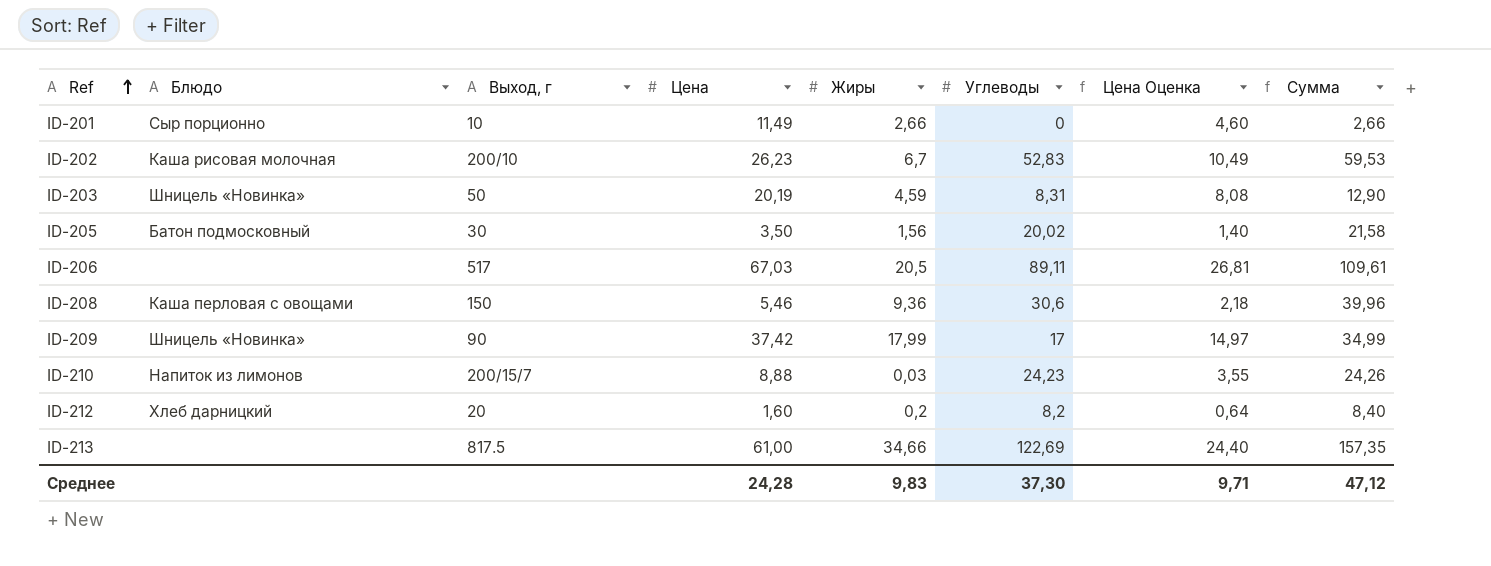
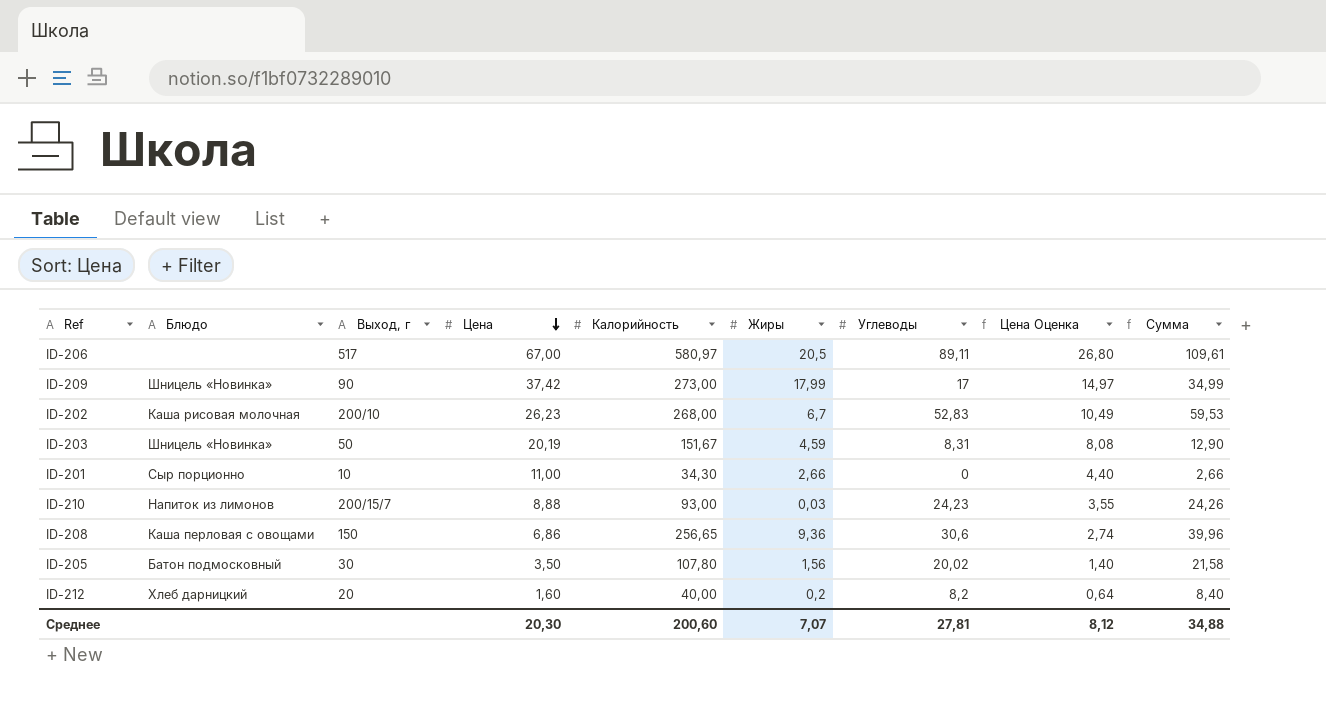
row order: Ref ascending -> Цена descending
column Калорийность | position: none -> 5
row ID-213: none | 817.5 | 61,00 | 34,66 | 122,69 | 24,40 | 157,35 -> none
ID-206 | Цена: 67,03 -> 67,00
ID-206 | Цена Оценка: 26,81 -> 26,80
ID-201 | Цена: 11,49 -> 11,00
ID-201 | Цена Оценка: 4,60 -> 4,40
ID-208 | Цена: 5,46 -> 6,86
ID-208 | Цена Оценка: 2,18 -> 2,74
Среднее | Цена: 24,28 -> 20,30
Среднее | Жиры: 9,83 -> 7,07
Среднее | Углеводы: 37,30 -> 27,81
Среднее | Цена Оценка: 9,71 -> 8,12
Среднее | Сумма: 47,12 -> 34,88

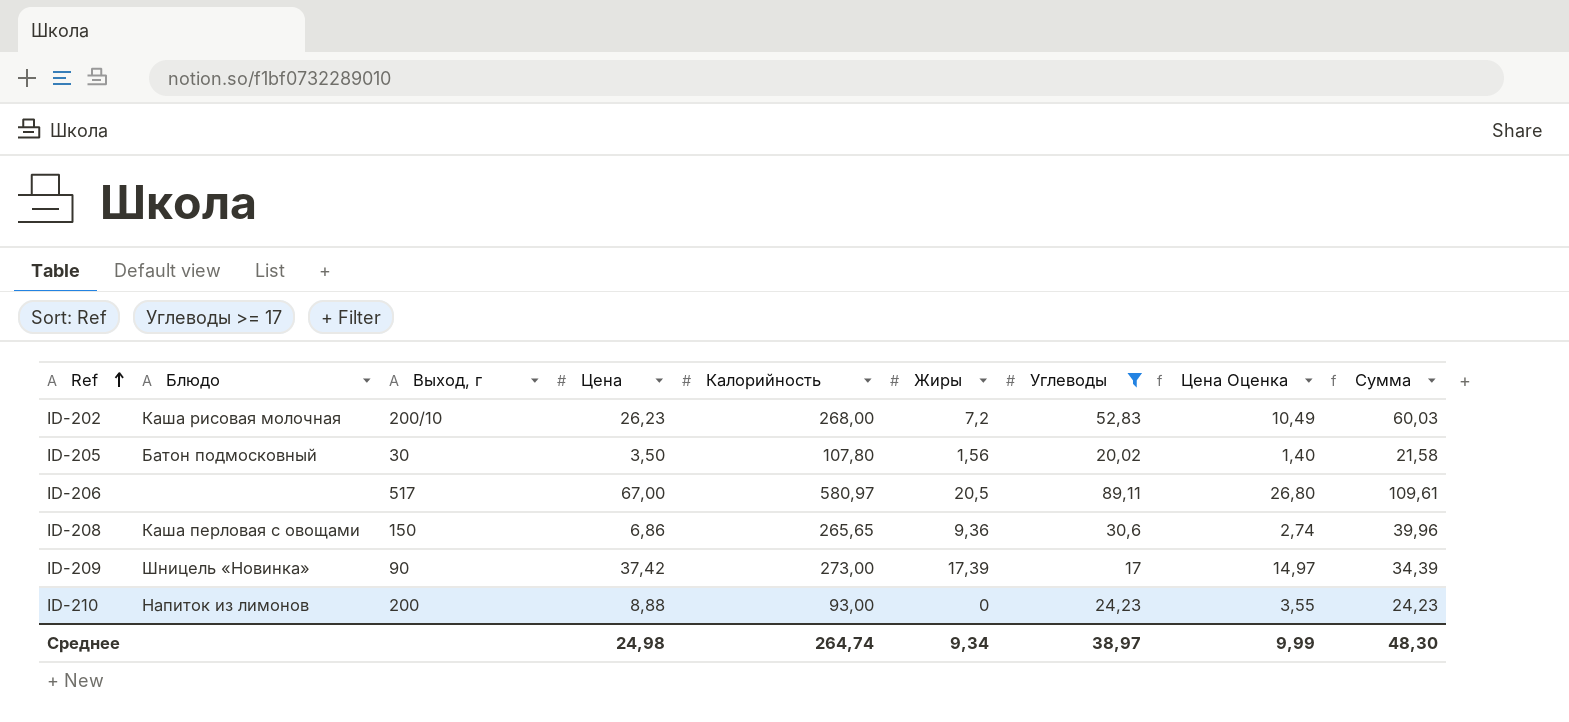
filter: none -> Углеводы >= 17
row order: Цена descending -> Ref ascending
ID-202 | Жиры: 6,7 -> 7,2
ID-202 | Сумма: 59,53 -> 60,03
ID-208 | Калорийность: 256,65 -> 265,65
ID-209 | Жиры: 17,99 -> 17,39
ID-209 | Сумма: 34,99 -> 34,39
ID-210 | Выход, г: 200/15/7 -> 200
ID-210 | Жиры: 0,03 -> 0
ID-210 | Сумма: 24,26 -> 24,23
Среднее | Цена: 20,30 -> 24,98
Среднее | Калорийность: 200,60 -> 264,74
Среднее | Жиры: 7,07 -> 9,34
Среднее | Углеводы: 27,81 -> 38,97
Среднее | Цена Оценка: 8,12 -> 9,99
Среднее | Сумма: 34,88 -> 48,30

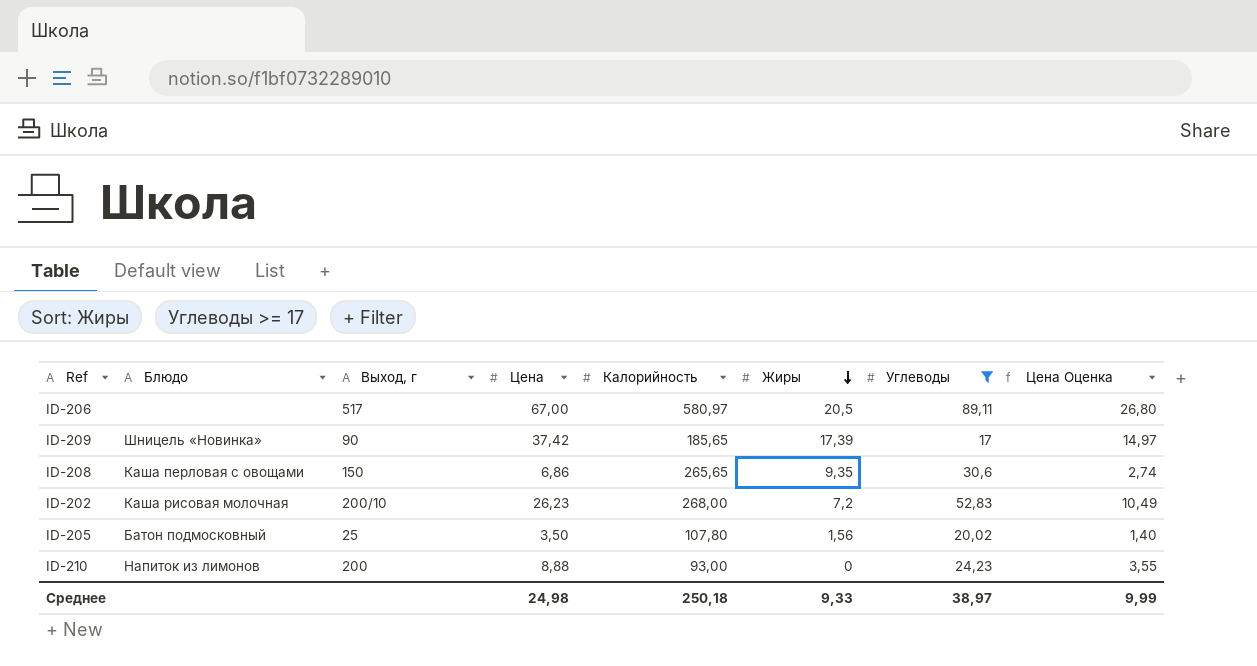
row order: Ref ascending -> Жиры descending
column Сумма | formula: [Жиры] + [Углеводы] -> none
ID-209 | Калорийность: 273,00 -> 185,65
ID-208 | Жиры: 9,36 -> 9,35
ID-205 | Выход, г: 30 -> 25
Среднее | Калорийность: 264,74 -> 250,18
Среднее | Жиры: 9,34 -> 9,33

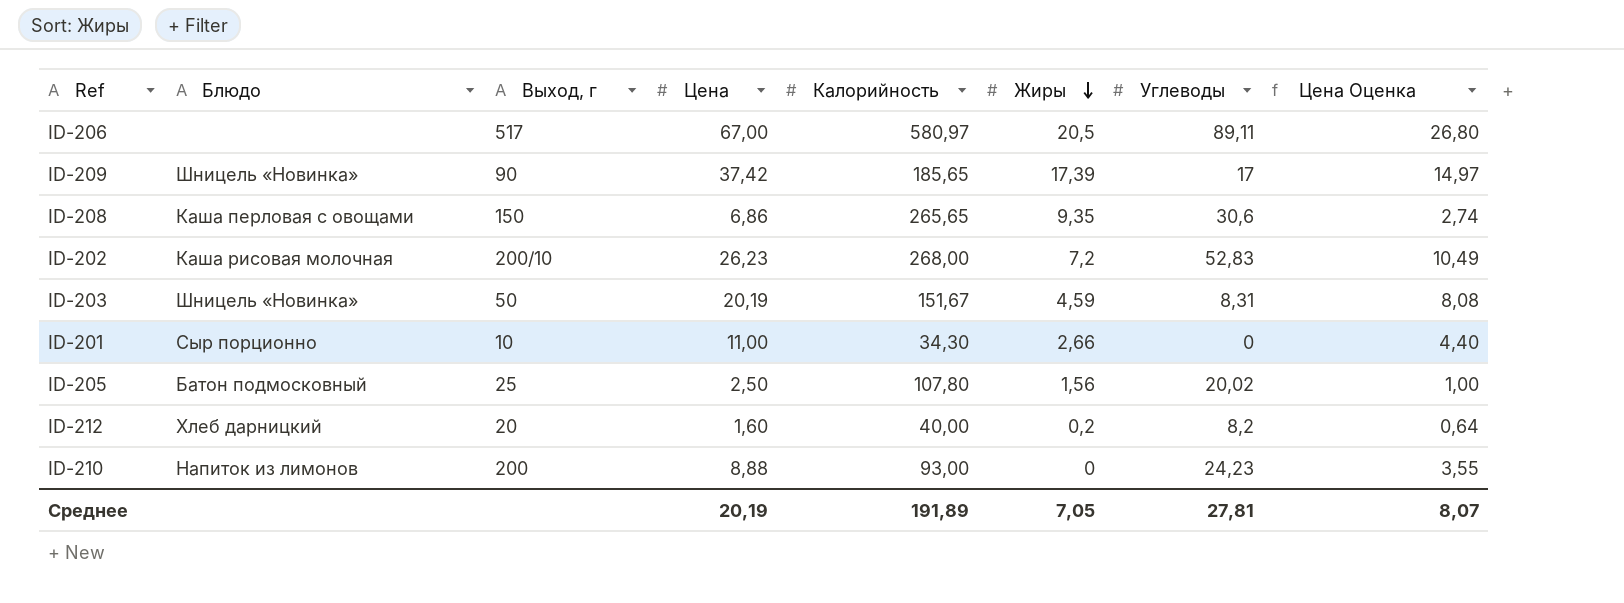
filter: Углеводы >= 17 -> none
ID-205 | Цена: 3,50 -> 2,50
ID-205 | Цена Оценка: 1,40 -> 1,00
Среднее | Цена: 24,98 -> 20,19
Среднее | Калорийность: 250,18 -> 191,89
Среднее | Жиры: 9,33 -> 7,05
Среднее | Углеводы: 38,97 -> 27,81
Среднее | Цена Оценка: 9,99 -> 8,07

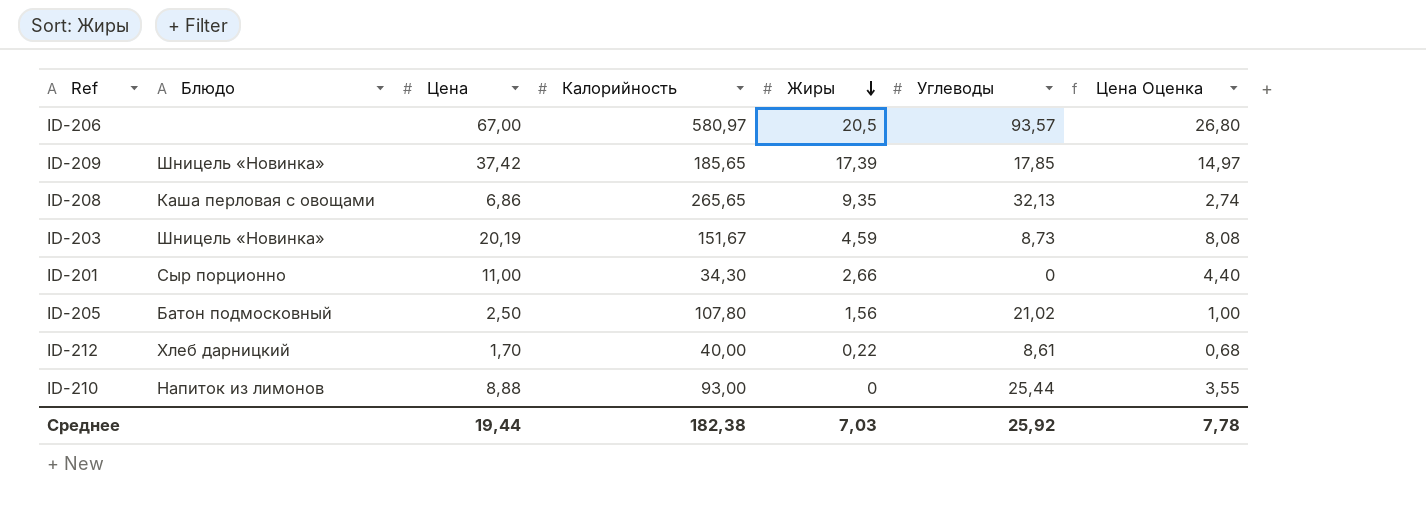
column Выход, г | position: 3 -> none
row ID-202: Каша рисовая молочная | 200/10 | 26,23 | 268,00 | 7,2 | 52,83 | 10,49 -> none
ID-206 | Углеводы: 89,11 -> 93,57
ID-209 | Углеводы: 17 -> 17,85
ID-208 | Углеводы: 30,6 -> 32,13
ID-203 | Углеводы: 8,31 -> 8,73
ID-205 | Углеводы: 20,02 -> 21,02
ID-212 | Цена: 1,60 -> 1,70
ID-212 | Жиры: 0,2 -> 0,22
ID-212 | Углеводы: 8,2 -> 8,61
ID-212 | Цена Оценка: 0,64 -> 0,68
ID-210 | Углеводы: 24,23 -> 25,44
Среднее | Цена: 20,19 -> 19,44
Среднее | Калорийность: 191,89 -> 182,38
Среднее | Жиры: 7,05 -> 7,03
Среднее | Углеводы: 27,81 -> 25,92
Среднее | Цена Оценка: 8,07 -> 7,78

